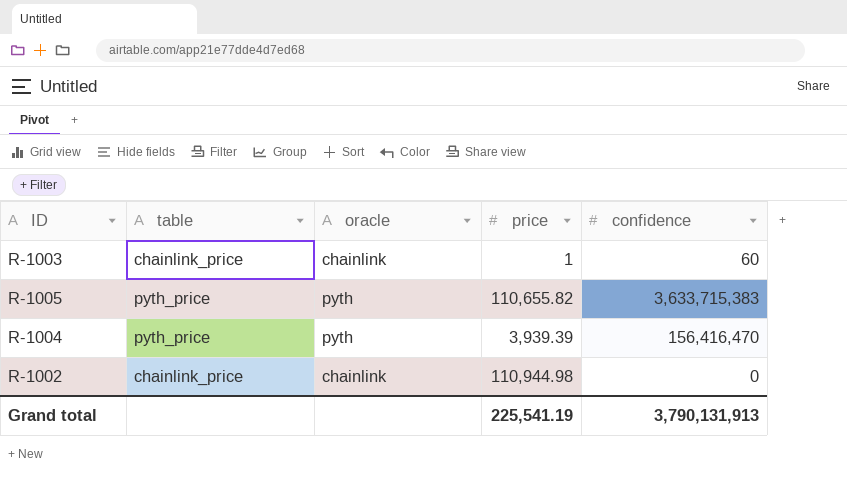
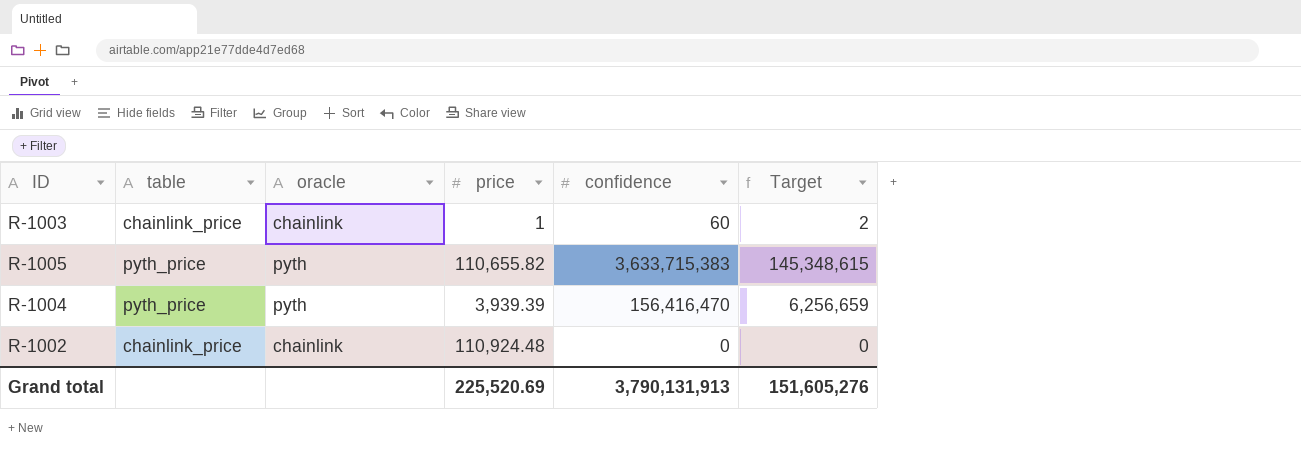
column Target | formula: none -> [confidence] * 0.04
R-1002 | price: 110,944.98 -> 110,924.48
Grand total | price: 225,541.19 -> 225,520.69

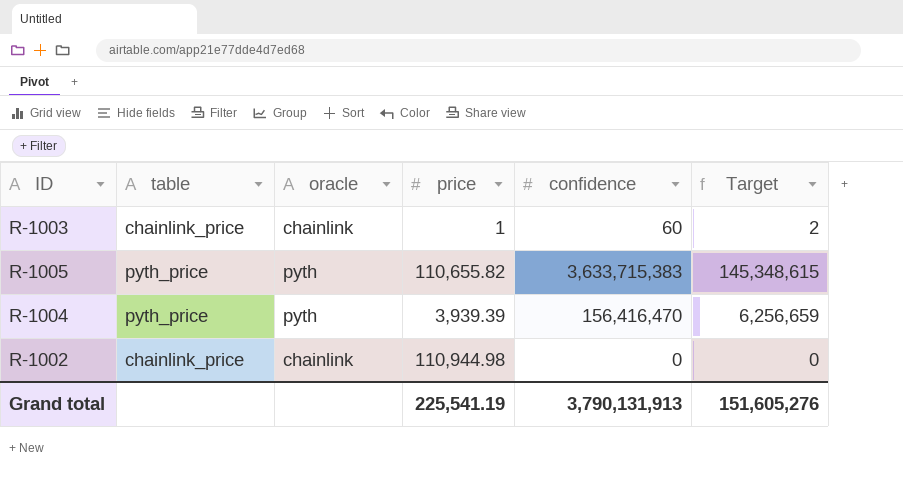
R-1002 | price: 110,924.48 -> 110,944.98
Grand total | price: 225,520.69 -> 225,541.19

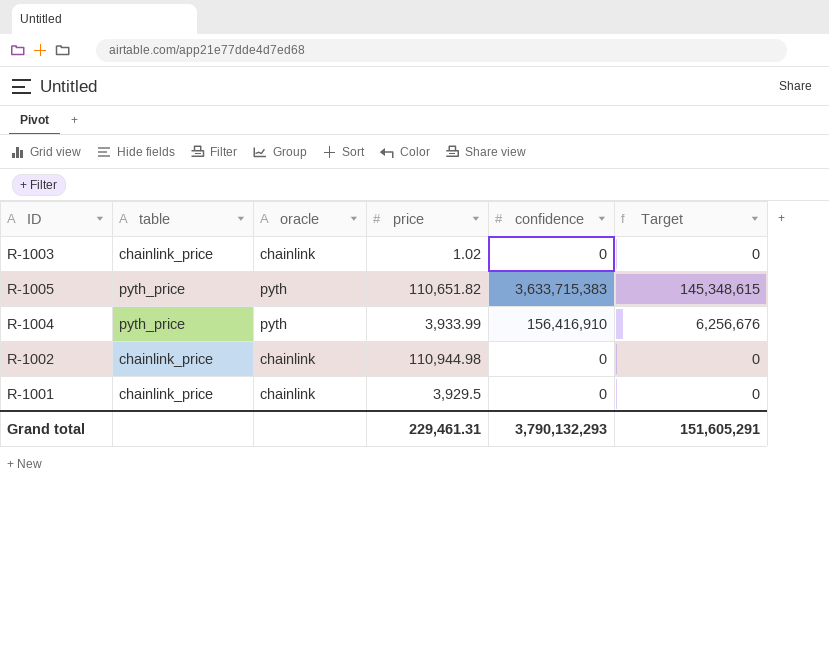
R-1003 | price: 1 -> 1.02
R-1003 | confidence: 60 -> 0
R-1003 | Target: 2 -> 0
R-1005 | price: 110,655.82 -> 110,651.82
R-1004 | price: 3,939.39 -> 3,933.99
R-1004 | confidence: 156,416,470 -> 156,416,910
R-1004 | Target: 6,256,659 -> 6,256,676
row R-1001: none -> chainlink_price | chainlink | 3,929.5 | 0 | 0
Grand total | price: 225,541.19 -> 229,461.31
Grand total | confidence: 3,790,131,913 -> 3,790,132,293
Grand total | Target: 151,605,276 -> 151,605,291

